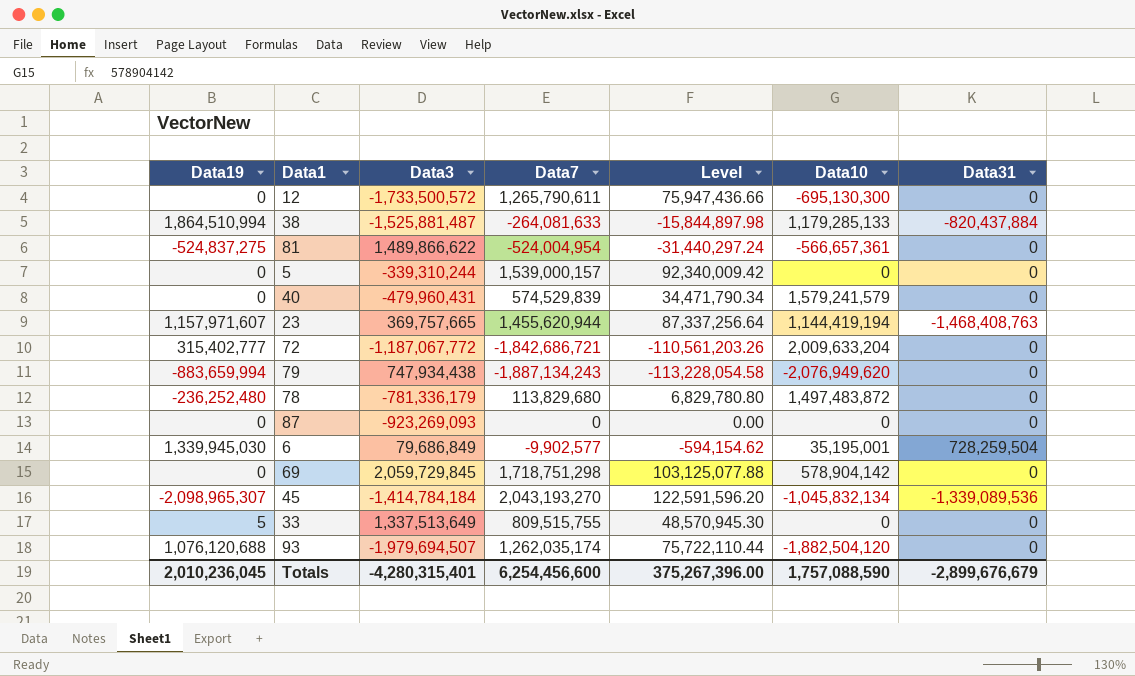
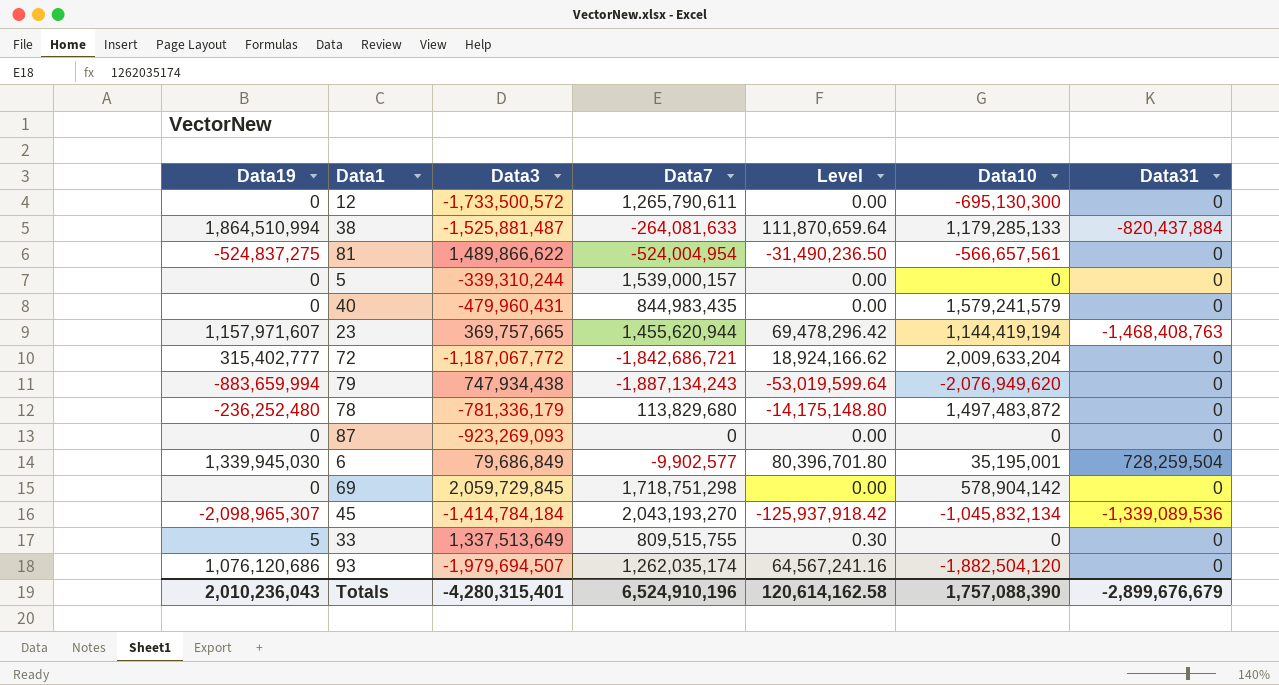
column Level | formula: [Data7] * 0.06 -> [Data19] * 0.06
81 | Data10: -566,657,361 -> -566,657,561
40 | Data7: 574,529,839 -> 844,983,435
93 | Data19: 1,076,120,688 -> 1,076,120,686
Totals | Data19: 2,010,236,045 -> 2,010,236,043
Totals | Data7: 6,254,456,600 -> 6,524,910,196
Totals | Level: 375,267,396.00 -> 120,614,162.58
Totals | Data10: 1,757,088,590 -> 1,757,088,390

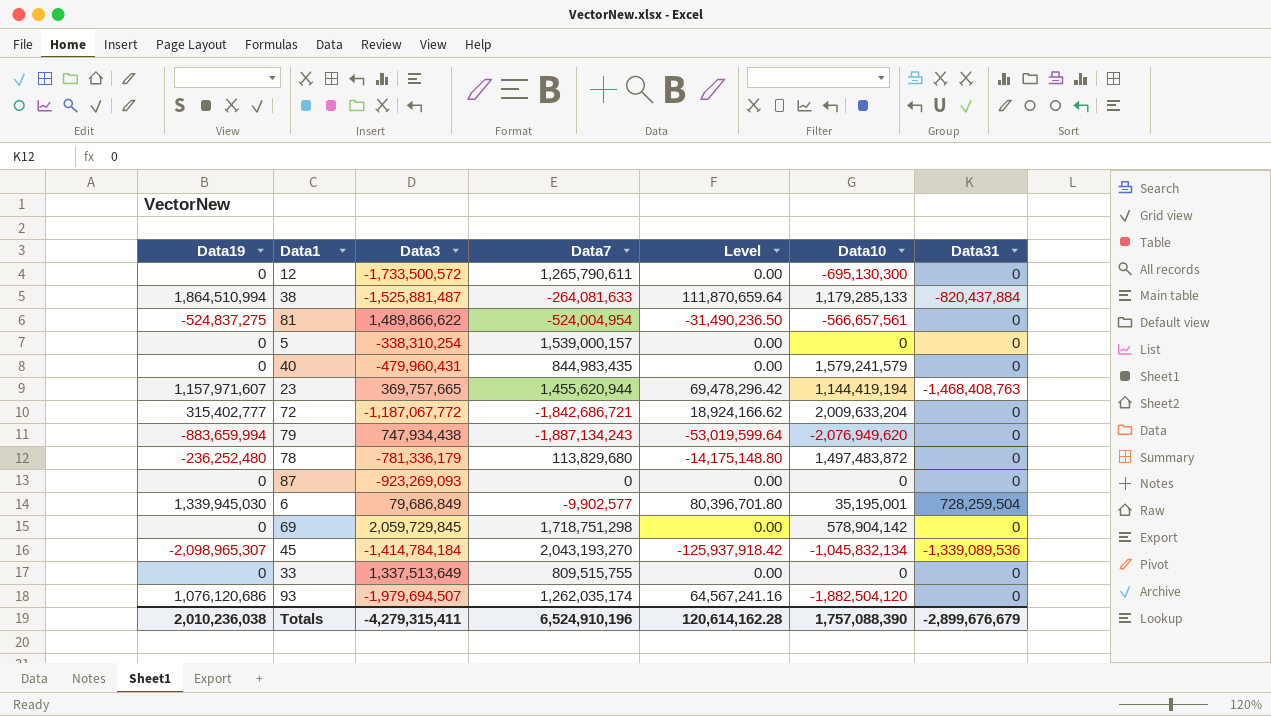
5 | Data3: -339,310,244 -> -338,310,254
33 | Data19: 5 -> 0
33 | Level: 0.30 -> 0.00
Totals | Data19: 2,010,236,043 -> 2,010,236,038
Totals | Data3: -4,280,315,401 -> -4,279,315,411
Totals | Level: 120,614,162.58 -> 120,614,162.28

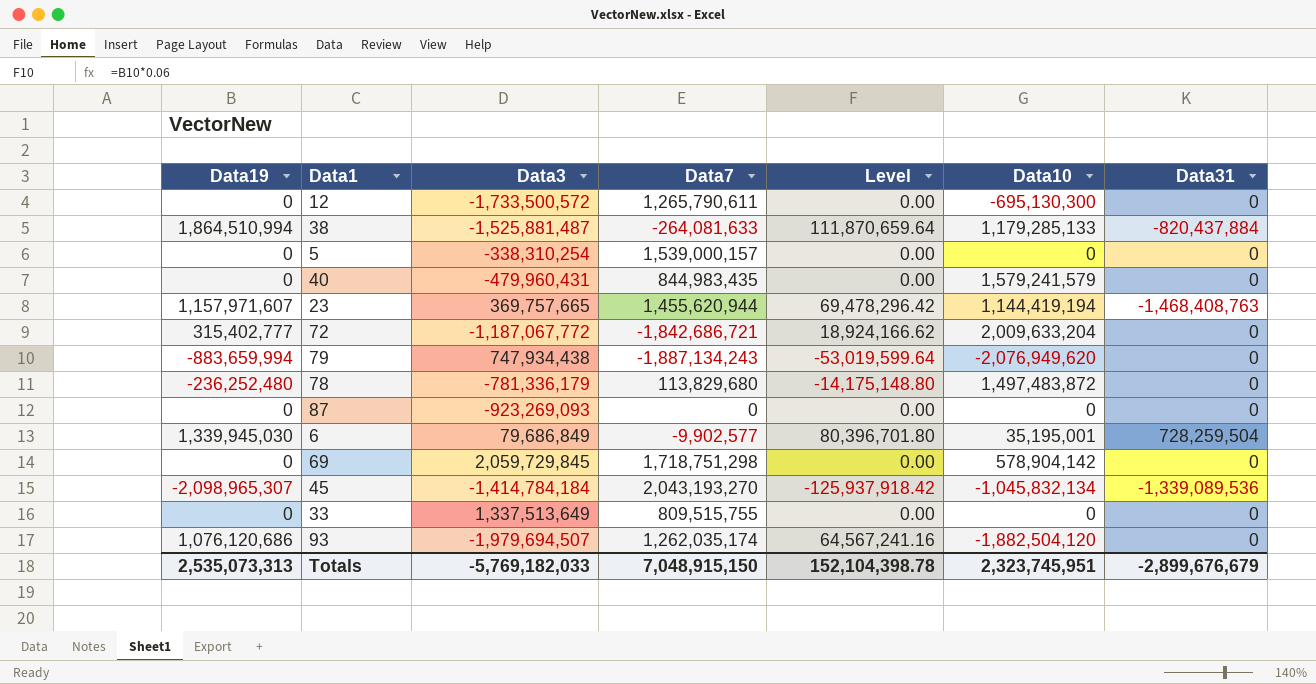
row 81: -524,837,275 | 1,489,866,622 | -524,004,954 | -31,490,236.50 | -566,657,561 | 0 -> none
Totals | Data19: 2,010,236,038 -> 2,535,073,313
Totals | Data3: -4,279,315,411 -> -5,769,182,033
Totals | Data7: 6,524,910,196 -> 7,048,915,150
Totals | Level: 120,614,162.28 -> 152,104,398.78
Totals | Data10: 1,757,088,390 -> 2,323,745,951

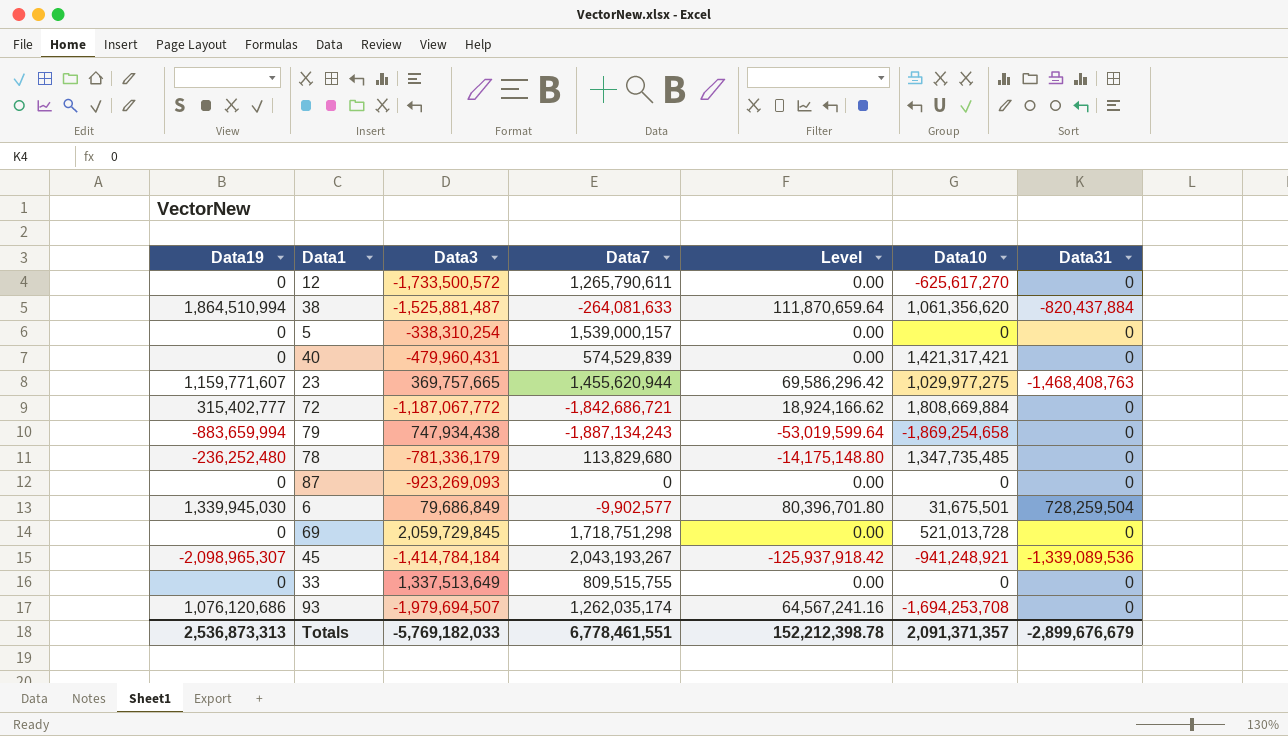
12 | Data10: -695,130,300 -> -625,617,270
38 | Data10: 1,179,285,133 -> 1,061,356,620
40 | Data7: 844,983,435 -> 574,529,839
40 | Data10: 1,579,241,579 -> 1,421,317,421
23 | Data19: 1,157,971,607 -> 1,159,771,607
23 | Level: 69,478,296.42 -> 69,586,296.42
23 | Data10: 1,144,419,194 -> 1,029,977,275
72 | Data10: 2,009,633,204 -> 1,808,669,884
79 | Data10: -2,076,949,620 -> -1,869,254,658
78 | Data10: 1,497,483,872 -> 1,347,735,485
6 | Data10: 35,195,001 -> 31,675,501
69 | Data10: 578,904,142 -> 521,013,728
45 | Data7: 2,043,193,270 -> 2,043,193,267
45 | Data10: -1,045,832,134 -> -941,248,921
93 | Data10: -1,882,504,120 -> -1,694,253,708
Totals | Data19: 2,535,073,313 -> 2,536,873,313
Totals | Data7: 7,048,915,150 -> 6,778,461,551
Totals | Level: 152,104,398.78 -> 152,212,398.78
Totals | Data10: 2,323,745,951 -> 2,091,371,357

